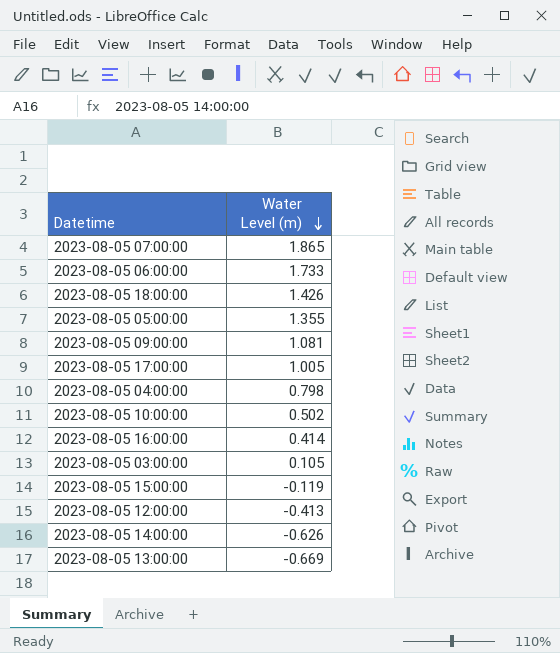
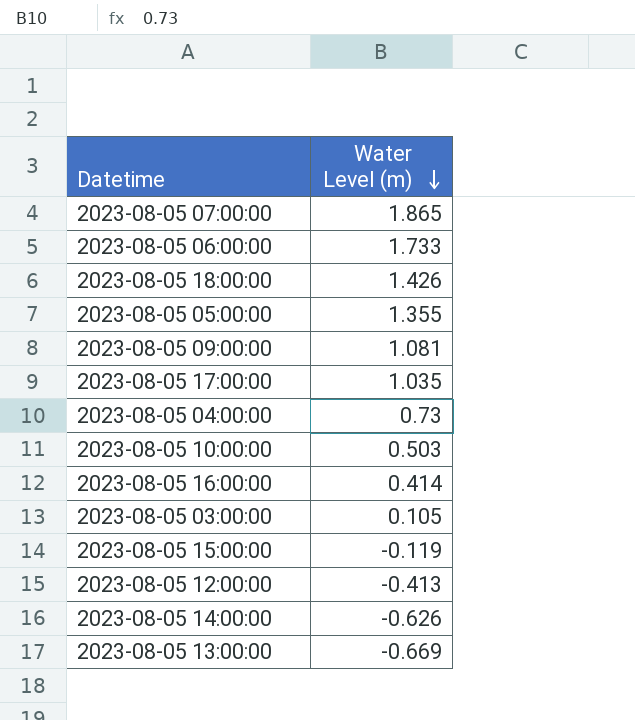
2023-08-05 17:00:00 | Water Level (m): 1.005 -> 1.035
2023-08-05 04:00:00 | Water Level (m): 0.798 -> 0.73
2023-08-05 10:00:00 | Water Level (m): 0.502 -> 0.503

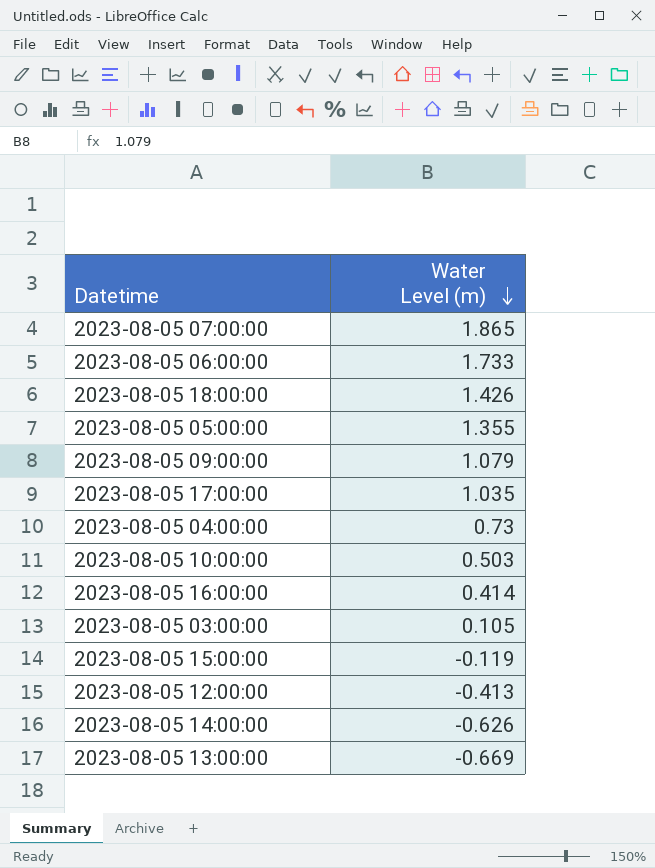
2023-08-05 09:00:00 | Water Level (m): 1.081 -> 1.079

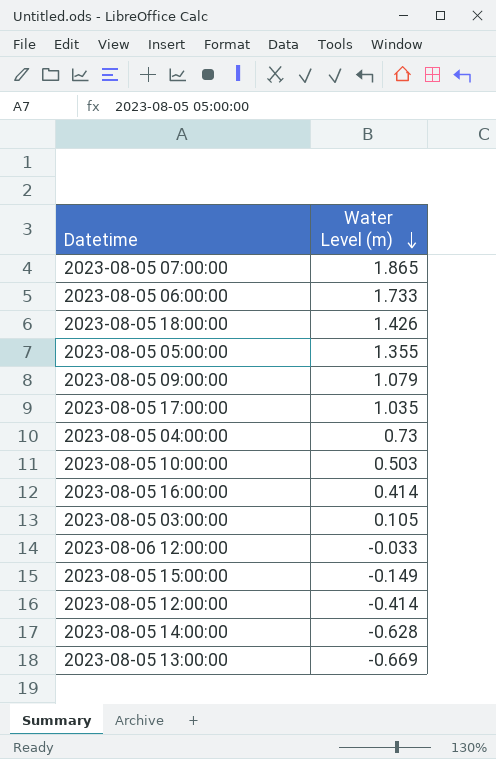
row 2023-08-06 12:00:00: none -> -0.033
2023-08-05 15:00:00 | Water Level (m): -0.119 -> -0.149
2023-08-05 12:00:00 | Water Level (m): -0.413 -> -0.414
2023-08-05 14:00:00 | Water Level (m): -0.626 -> -0.628

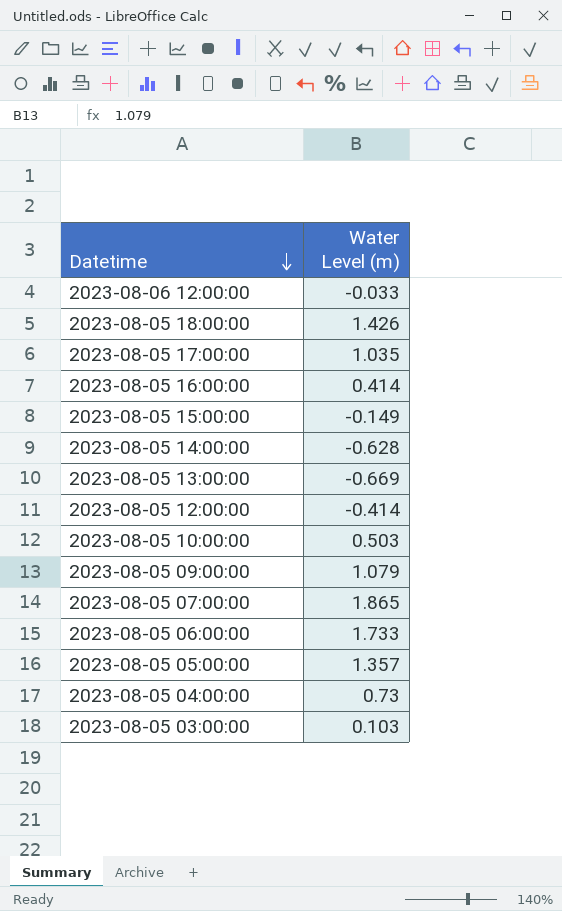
row order: Water Level (m) descending -> Datetime descending
2023-08-05 05:00:00 | Water Level (m): 1.355 -> 1.357
2023-08-05 03:00:00 | Water Level (m): 0.105 -> 0.103

